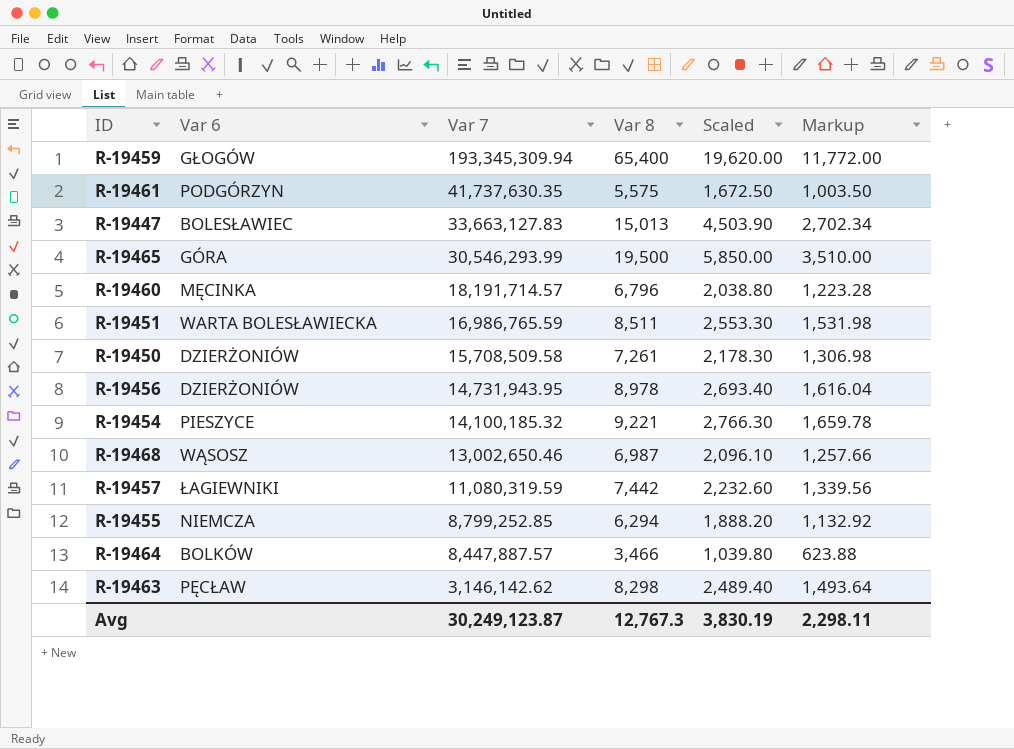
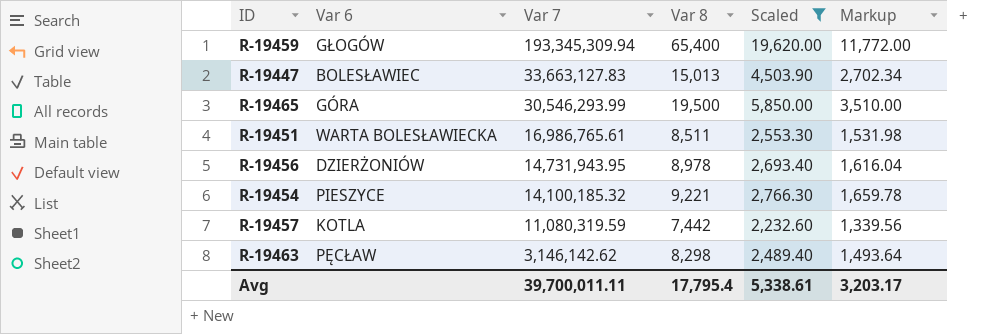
filter: none -> Scaled >= 2,232.60
R-19451 | Var 7: 16,986,765.59 -> 16,986,765.61
R-19457 | Var 6: ŁAGIEWNIKI -> KOTLA
Avg | Var 7: 30,249,123.87 -> 39,700,011.11
Avg | Var 8: 12,767.3 -> 17,795.4
Avg | Scaled: 3,830.19 -> 5,338.61
Avg | Markup: 2,298.11 -> 3,203.17

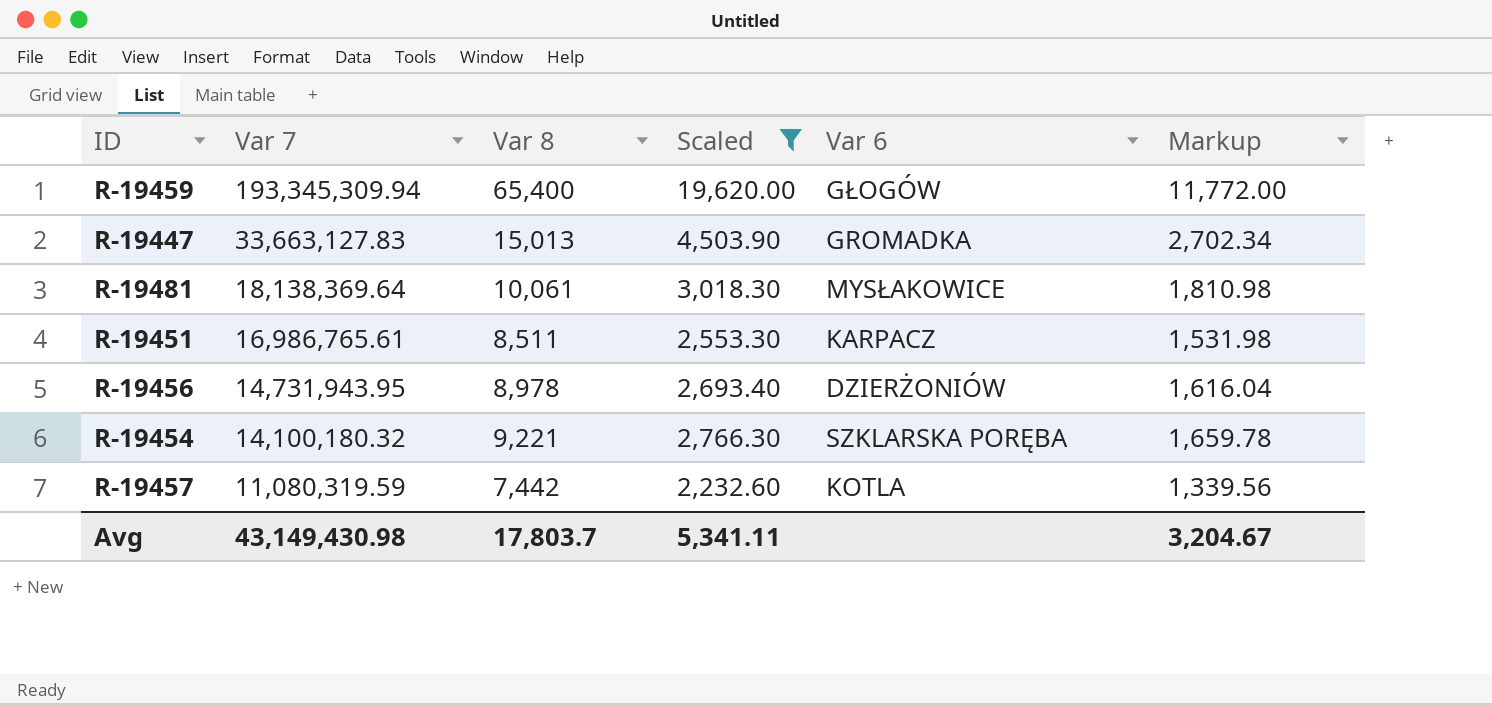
column Var 6 | position: 2 -> 5
row R-19465: GÓRA | 30,546,293.99 | 19,500 | 5,850.00 | 3,510.00 -> none
row R-19463: PĘCŁAW | 3,146,142.62 | 8,298 | 2,489.40 | 1,493.64 -> none
R-19447 | Var 6: BOLESŁAWIEC -> GROMADKA
row R-19481: none -> 18,138,369.64 | 10,061 | 3,018.30 | MYSŁAKOWICE | 1,810.98
R-19451 | Var 6: WARTA BOLESŁAWIECKA -> KARPACZ
R-19454 | Var 7: 14,100,185.32 -> 14,100,180.32
R-19454 | Var 6: PIESZYCE -> SZKLARSKA PORĘBA
Avg | Var 7: 39,700,011.11 -> 43,149,430.98
Avg | Var 8: 17,795.4 -> 17,803.7
Avg | Scaled: 5,338.61 -> 5,341.11
Avg | Markup: 3,203.17 -> 3,204.67

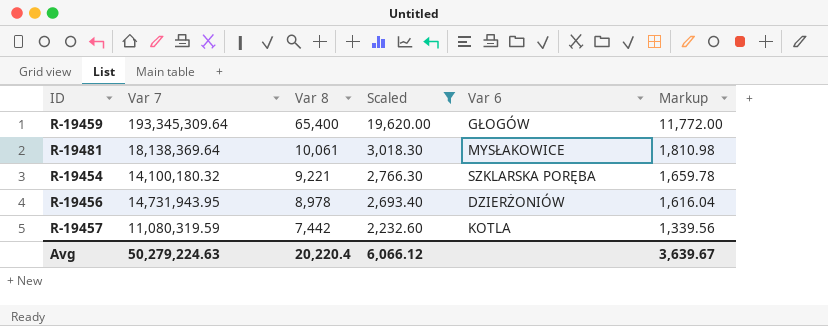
row order: Var 7 descending -> Var 8 descending
row R-19447: 33,663,127.83 | 15,013 | 4,503.90 | GROMADKA | 2,702.34 -> none
row R-19451: 16,986,765.61 | 8,511 | 2,553.30 | KARPACZ | 1,531.98 -> none
R-19459 | Var 7: 193,345,309.94 -> 193,345,309.64
Avg | Var 7: 43,149,430.98 -> 50,279,224.63
Avg | Var 8: 17,803.7 -> 20,220.4
Avg | Scaled: 5,341.11 -> 6,066.12
Avg | Markup: 3,204.67 -> 3,639.67

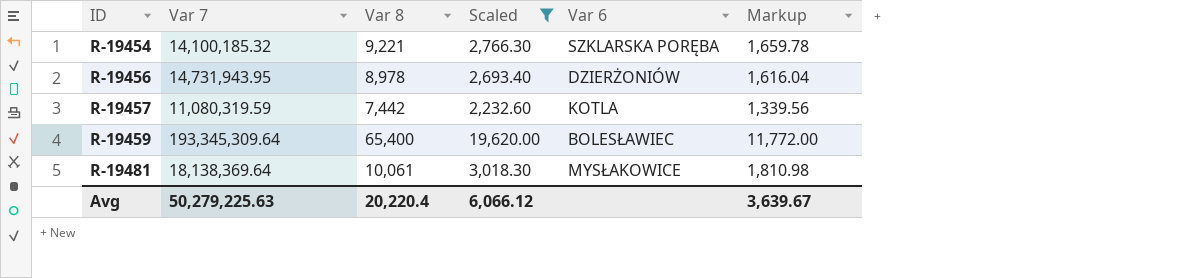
row order: Var 8 descending -> ID ascending
R-19454 | Var 7: 14,100,180.32 -> 14,100,185.32
R-19459 | Var 6: GŁOGÓW -> BOLESŁAWIEC
Avg | Var 7: 50,279,224.63 -> 50,279,225.63

